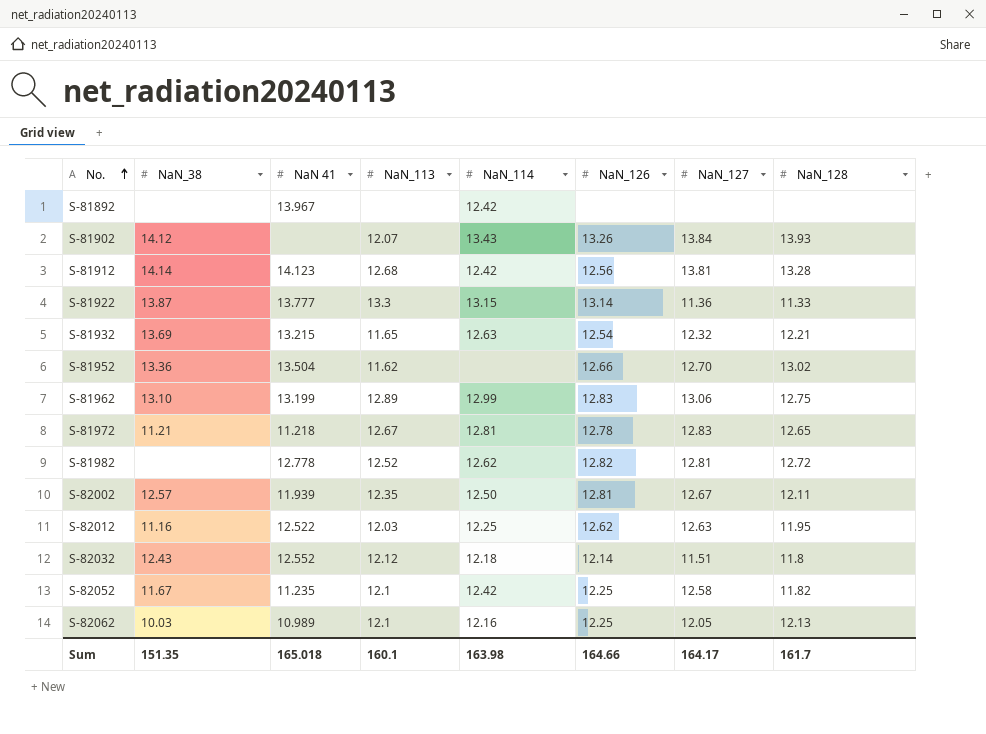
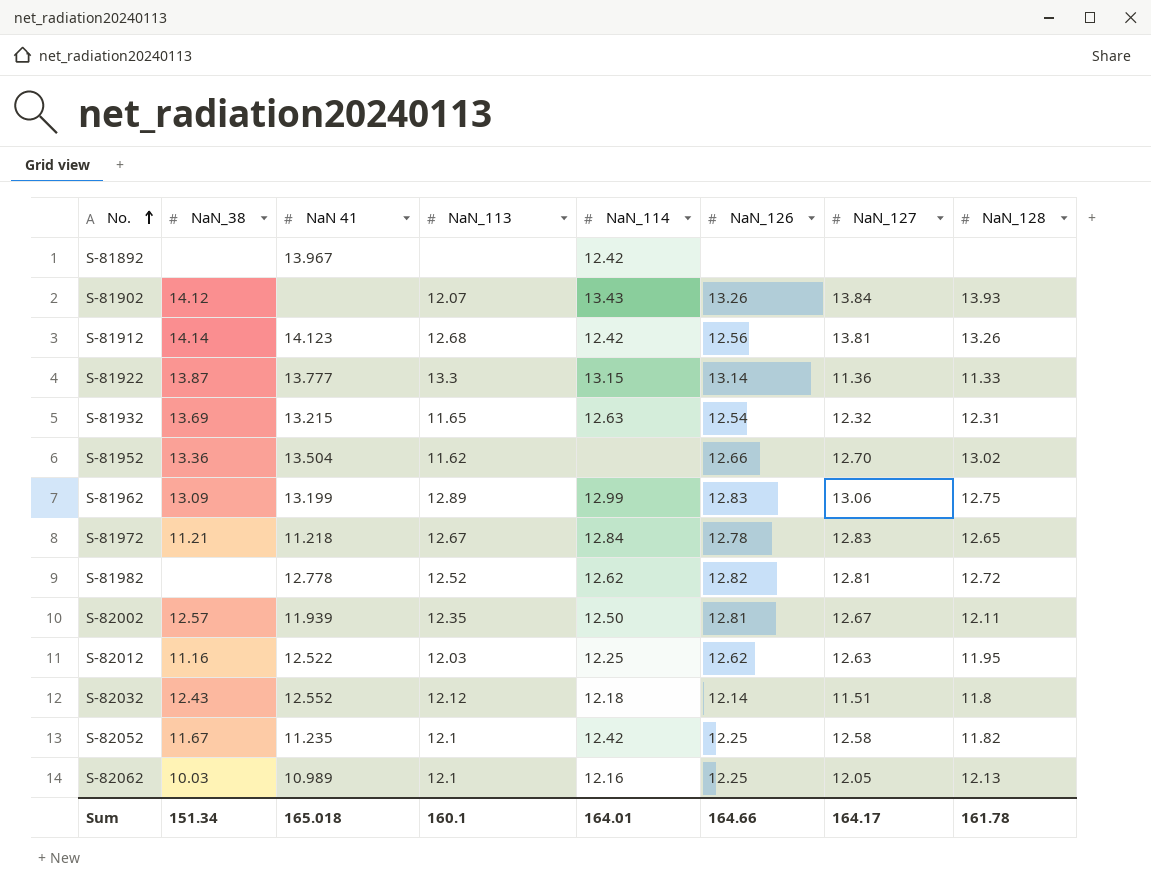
S-81912 | NaN_128: 13.28 -> 13.26
S-81932 | NaN_128: 12.21 -> 12.31
S-81962 | NaN_38: 13.10 -> 13.09
S-81972 | NaN_114: 12.81 -> 12.84
Sum | NaN_38: 151.35 -> 151.34
Sum | NaN_114: 163.98 -> 164.01
Sum | NaN_128: 161.7 -> 161.78

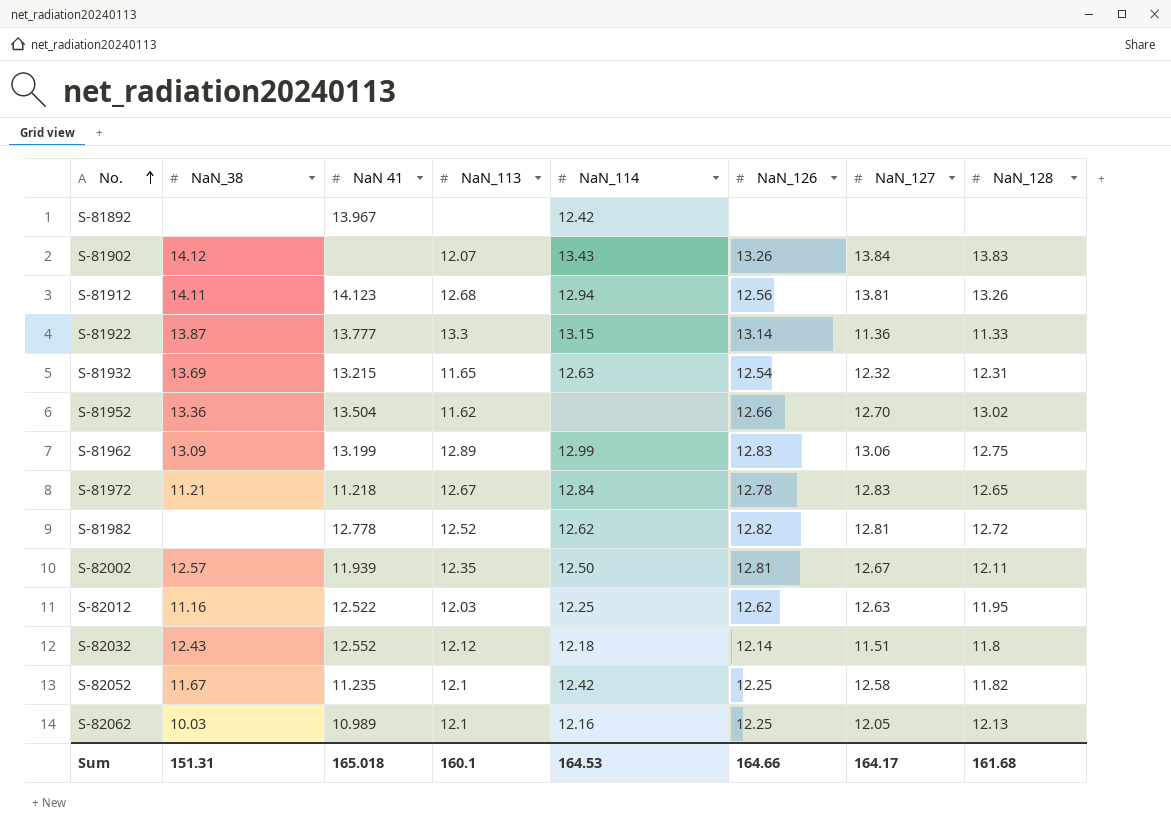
S-81902 | NaN_128: 13.93 -> 13.83
S-81912 | NaN_38: 14.14 -> 14.11
S-81912 | NaN_114: 12.42 -> 12.94
Sum | NaN_38: 151.34 -> 151.31
Sum | NaN_114: 164.01 -> 164.53
Sum | NaN_128: 161.78 -> 161.68

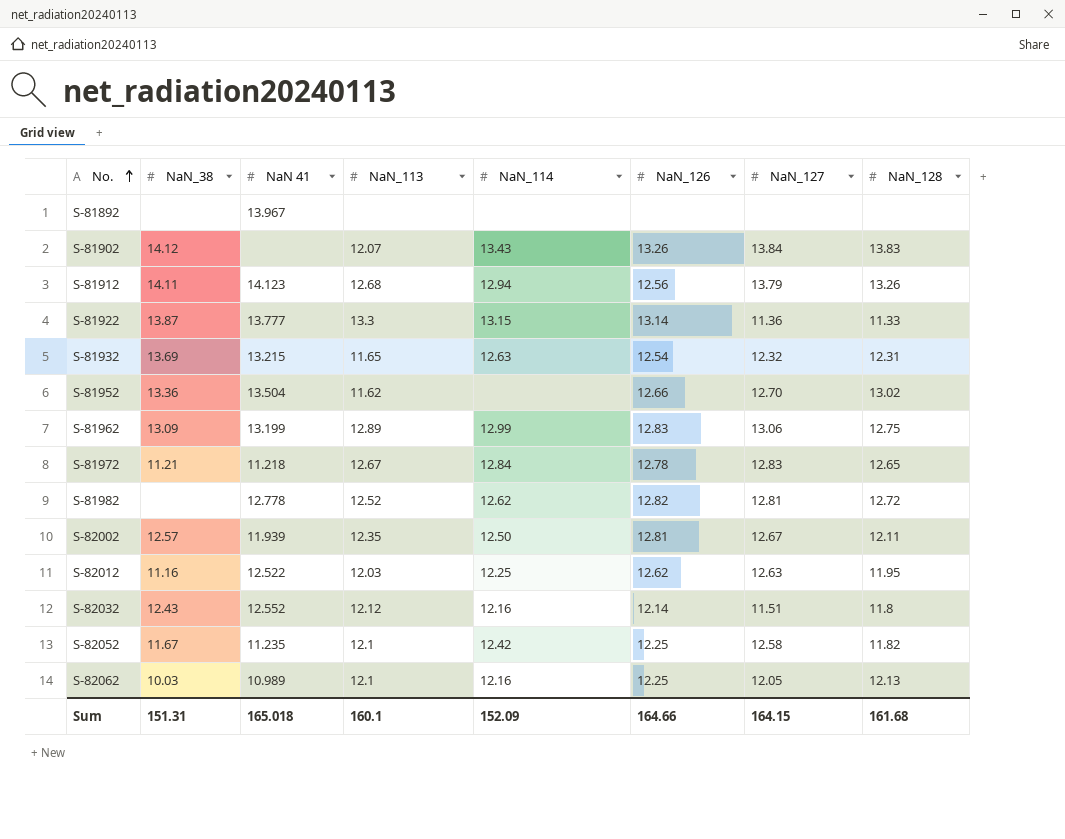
S-81892 | NaN_114: 12.42 -> none
S-81912 | NaN_127: 13.81 -> 13.79
S-82032 | NaN_114: 12.18 -> 12.16
Sum | NaN_114: 164.53 -> 152.09
Sum | NaN_127: 164.17 -> 164.15

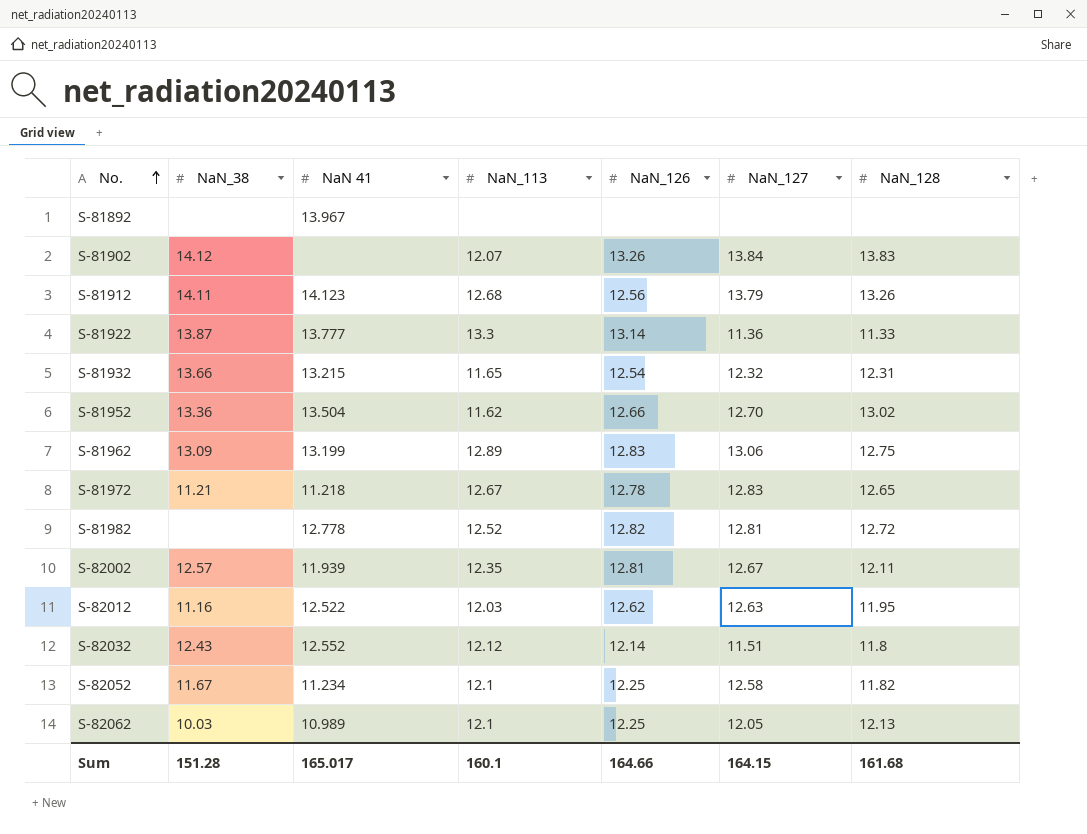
column NaN_114 | position: 5 -> none
S-81932 | NaN_38: 13.69 -> 13.66
S-82052 | NaN 41: 11.235 -> 11.234
Sum | NaN_38: 151.31 -> 151.28
Sum | NaN 41: 165.018 -> 165.017

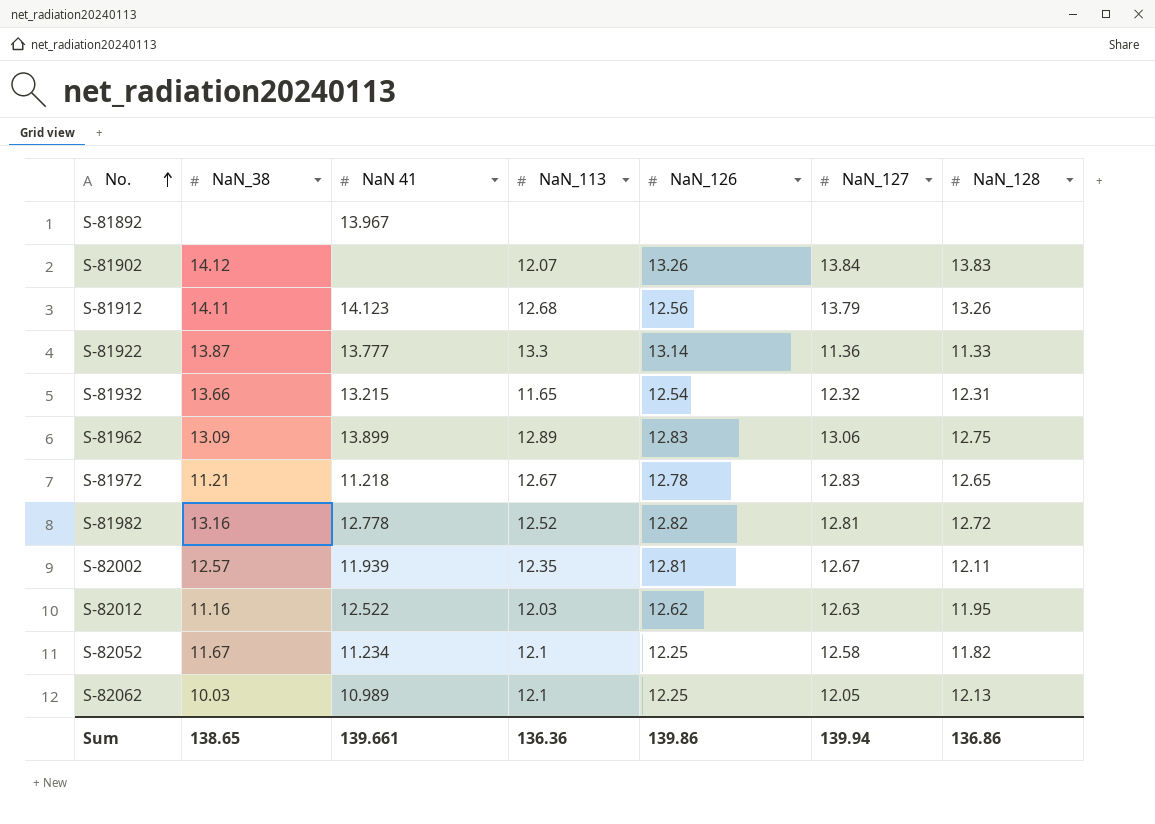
row S-81952: 13.36 | 13.504 | 11.62 | 12.66 | 12.70 | 13.02 -> none
row S-82032: 12.43 | 12.552 | 12.12 | 12.14 | 11.51 | 11.8 -> none
S-81962 | NaN 41: 13.199 -> 13.899
S-81982 | NaN_38: none -> 13.16
Sum | NaN_38: 151.28 -> 138.65
Sum | NaN 41: 165.017 -> 139.661
Sum | NaN_113: 160.1 -> 136.36
Sum | NaN_126: 164.66 -> 139.86
Sum | NaN_127: 164.15 -> 139.94
Sum | NaN_128: 161.68 -> 136.86

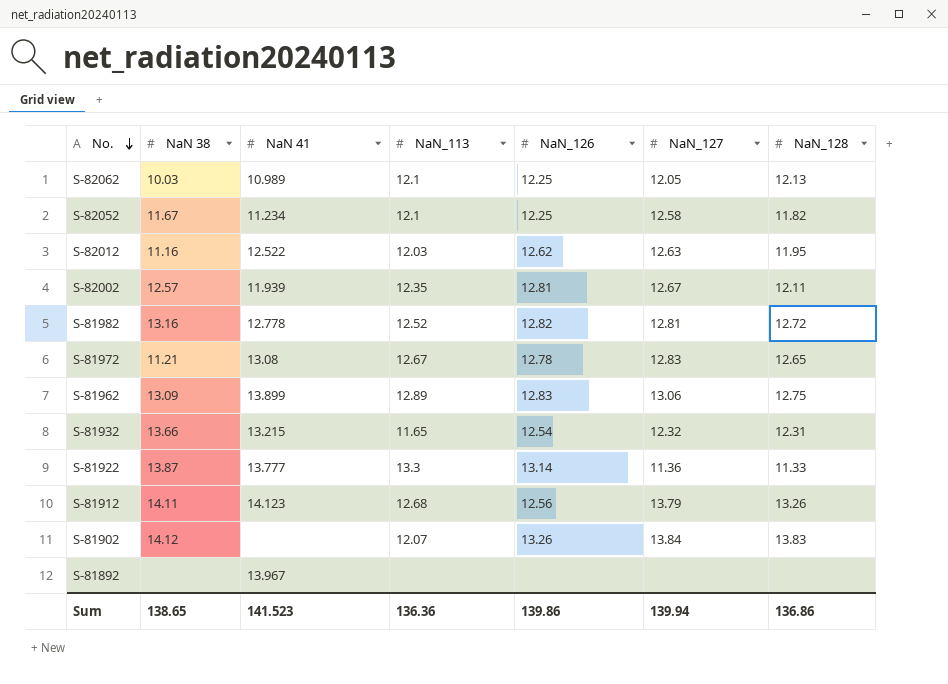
row order: No. ascending -> No. descending
column name: NaN_38 -> NaN 38
S-81972 | NaN 41: 11.218 -> 13.08
Sum | NaN 41: 139.661 -> 141.523

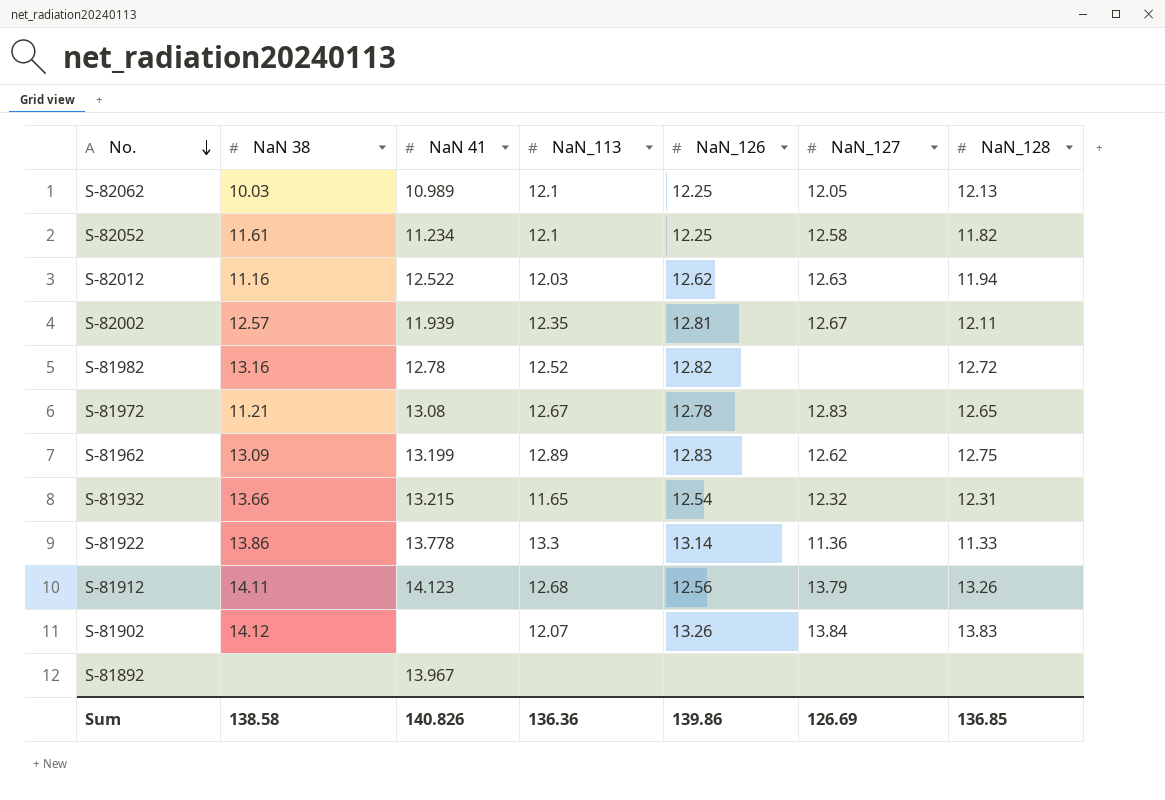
S-82052 | NaN 38: 11.67 -> 11.61
S-82012 | NaN_128: 11.95 -> 11.94
S-81982 | NaN 41: 12.778 -> 12.78
S-81982 | NaN_127: 12.81 -> none
S-81962 | NaN 41: 13.899 -> 13.199
S-81962 | NaN_127: 13.06 -> 12.62
S-81922 | NaN 38: 13.87 -> 13.86
S-81922 | NaN 41: 13.777 -> 13.778
Sum | NaN 38: 138.65 -> 138.58
Sum | NaN 41: 141.523 -> 140.826
Sum | NaN_127: 139.94 -> 126.69
Sum | NaN_128: 136.86 -> 136.85

